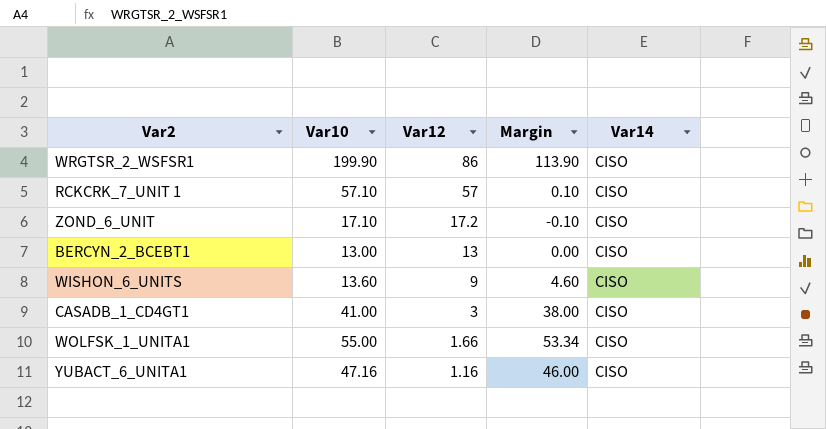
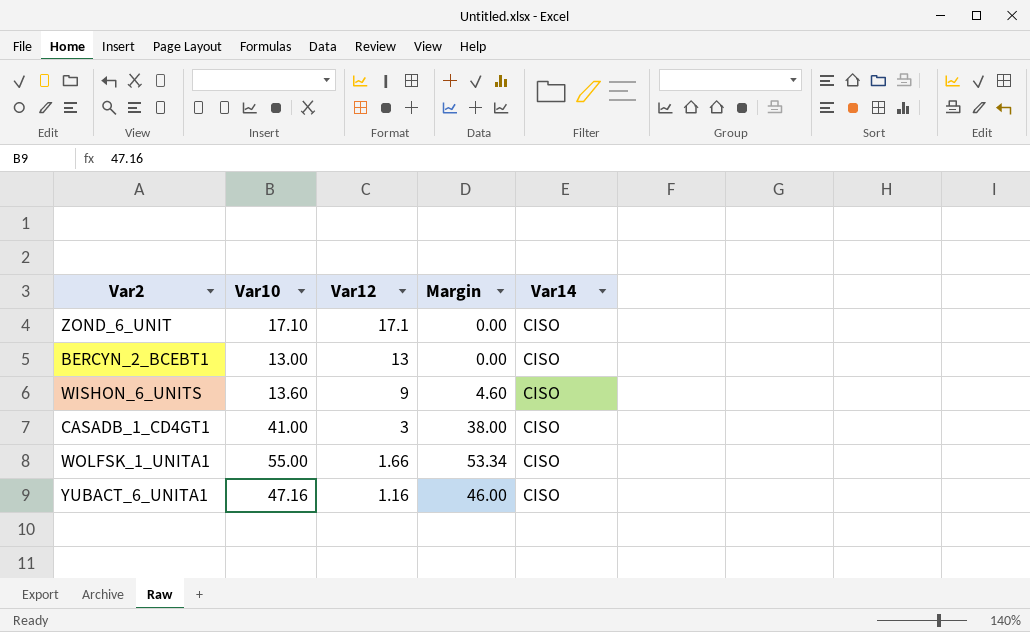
row WRGTSR_2_WSFSR1: 199.90 | 86 | 113.90 | CISO -> none
row RCKCRK_7_UNIT 1: 57.10 | 57 | 0.10 | CISO -> none
ZOND_6_UNIT | Var12: 17.2 -> 17.1
ZOND_6_UNIT | Margin: -0.10 -> 0.00

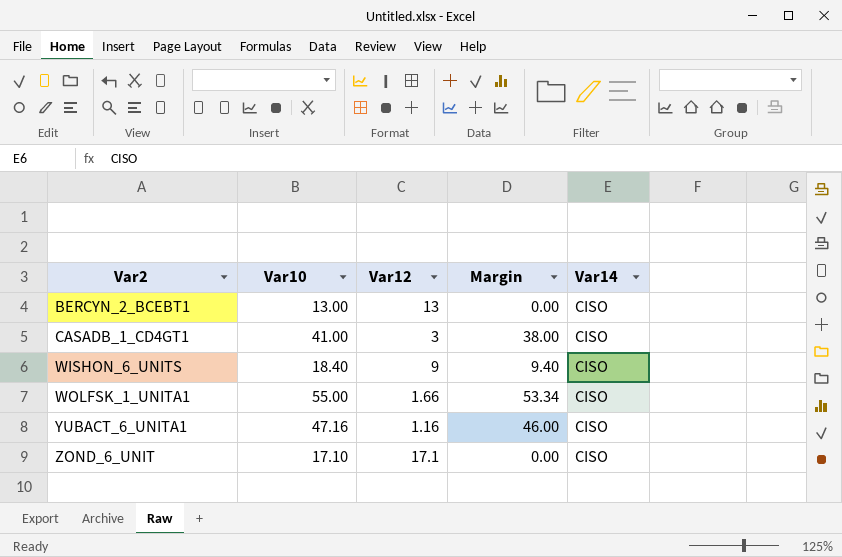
row order: Var12 descending -> Var2 ascending
WISHON_6_UNITS | Var10: 13.60 -> 18.40
WISHON_6_UNITS | Margin: 4.60 -> 9.40

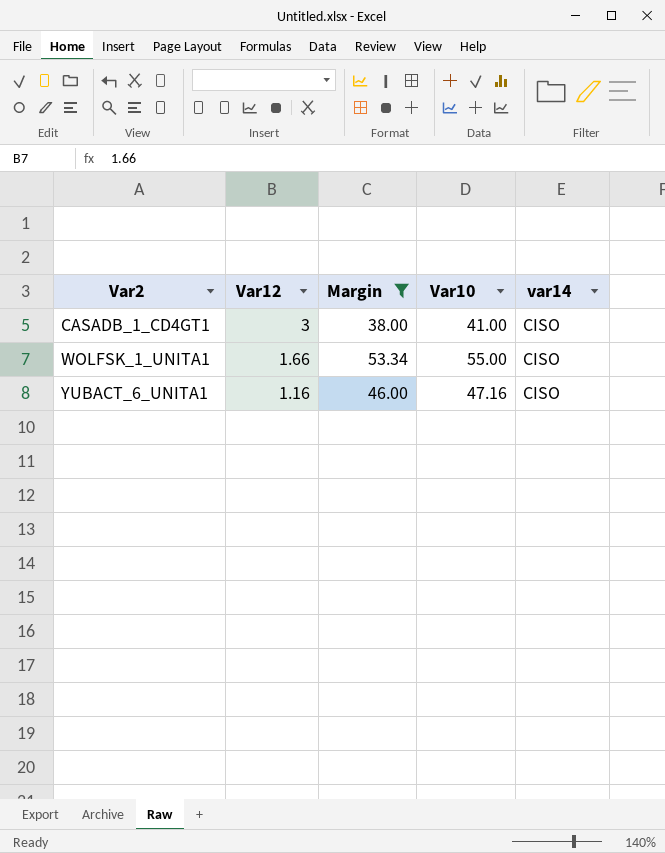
filter: none -> Margin >= 38.00
column Var10 | position: 2 -> 4
column name: Var14 -> var14

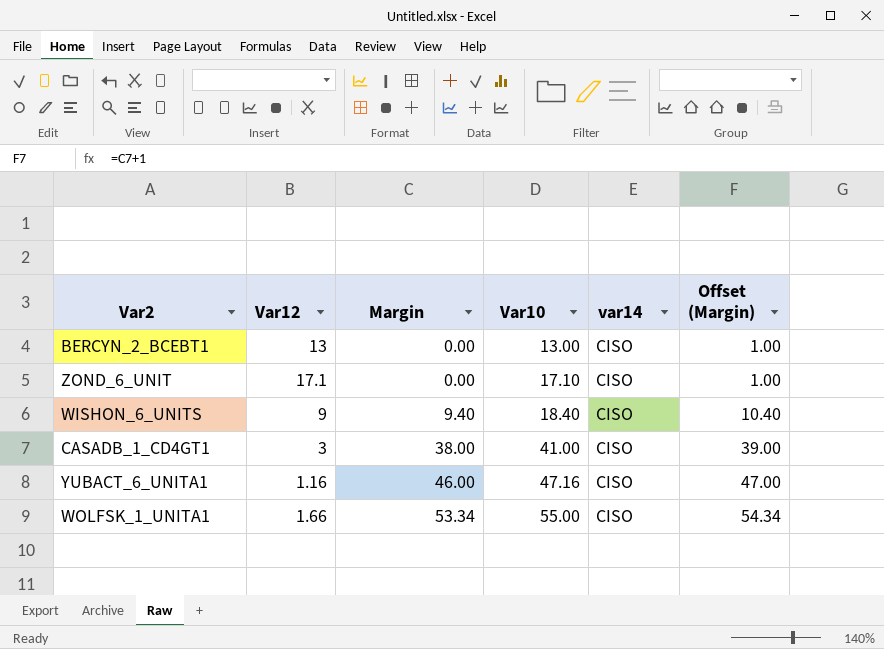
filter: Margin >= 38.00 -> none
row order: Var2 ascending -> Margin ascending
column Offset (Margin) | formula: none -> [Margin] + 1

